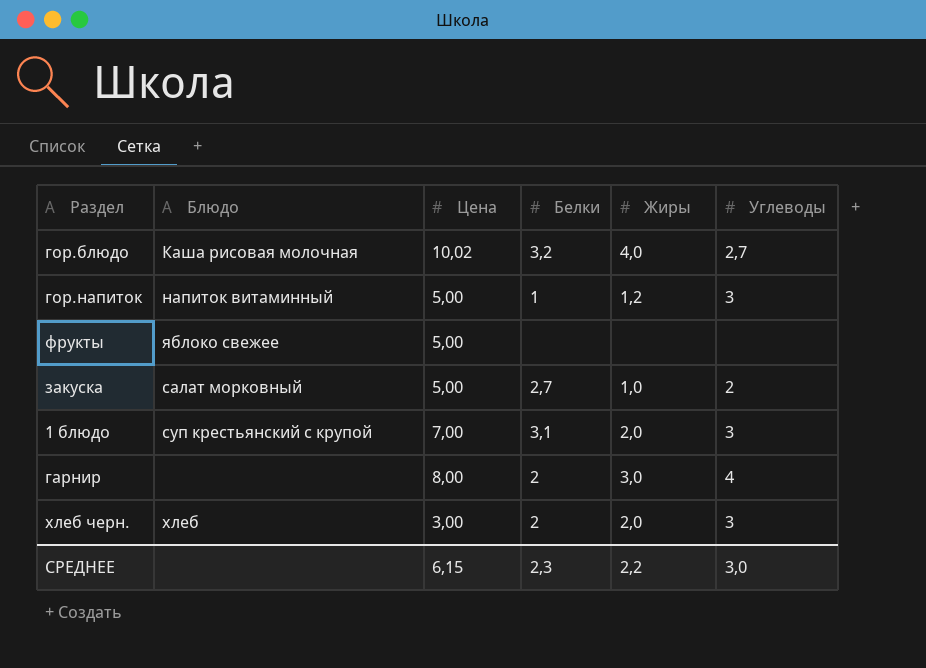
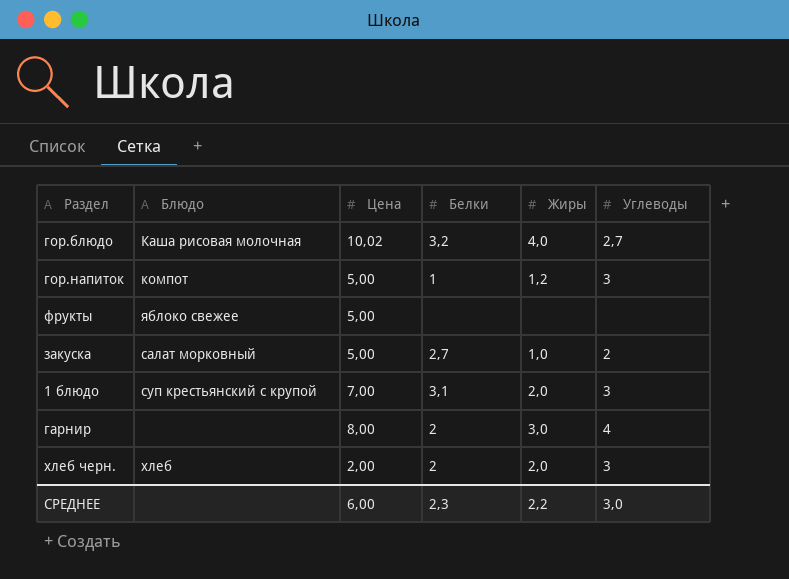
гор.напиток | Блюдо: напиток витаминный -> компот
хлеб черн. | Цена: 3,00 -> 2,00
СРЕДНЕЕ | Цена: 6,15 -> 6,00

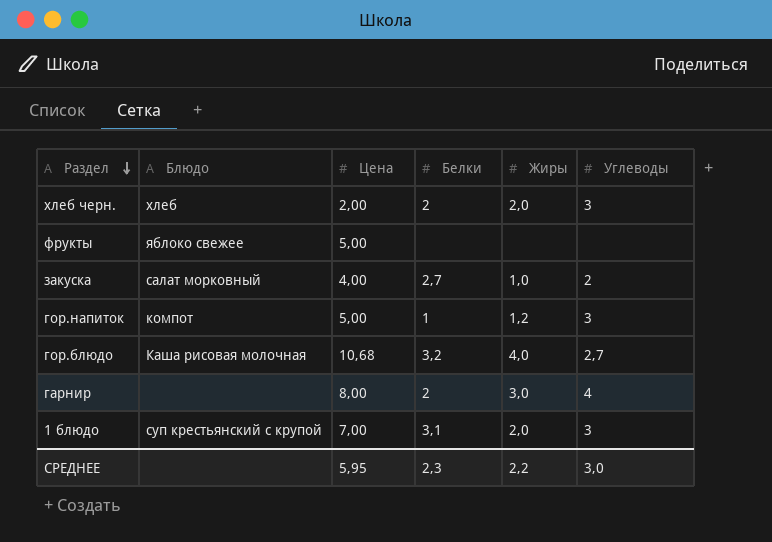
row order: none -> Раздел descending
закуска | Цена: 5,00 -> 4,00
гор.блюдо | Цена: 10,02 -> 10,68
СРЕДНЕЕ | Цена: 6,00 -> 5,95

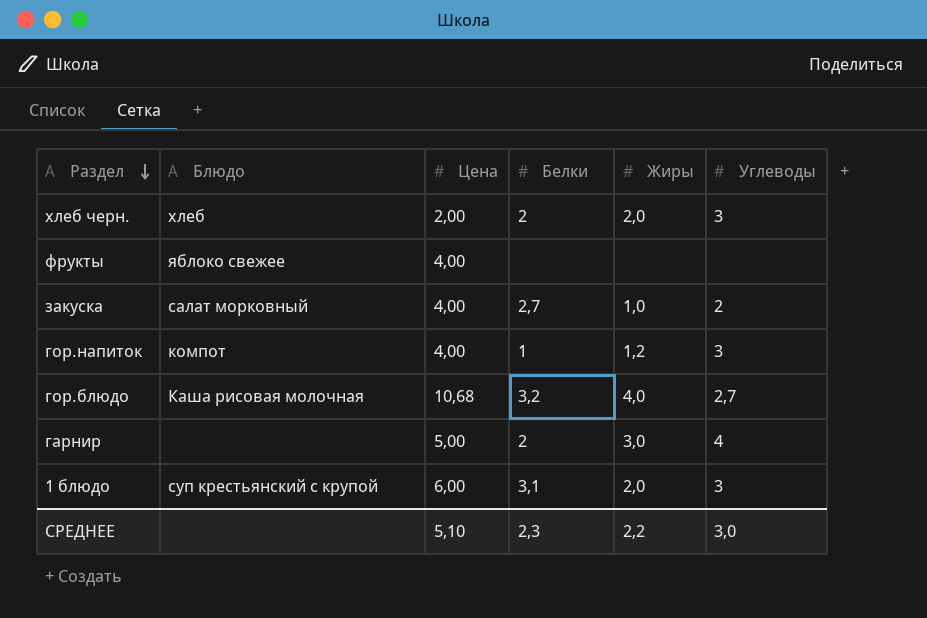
фрукты | Цена: 5,00 -> 4,00
гор.напиток | Цена: 5,00 -> 4,00
гарнир | Цена: 8,00 -> 5,00
1 блюдо | Цена: 7,00 -> 6,00
СРЕДНЕЕ | Цена: 5,95 -> 5,10

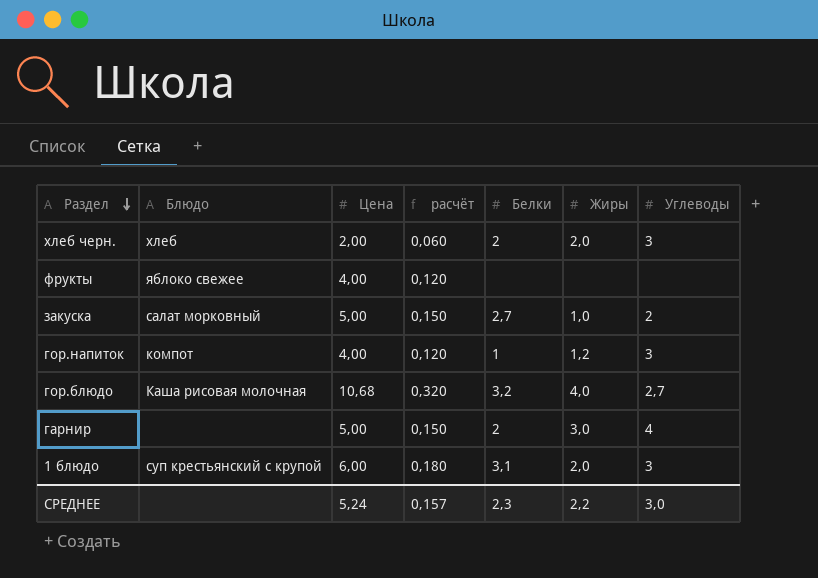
column расчёт | formula: none -> [Цена] * 0,03
закуска | Цена: 4,00 -> 5,00
СРЕДНЕЕ | Цена: 5,10 -> 5,24

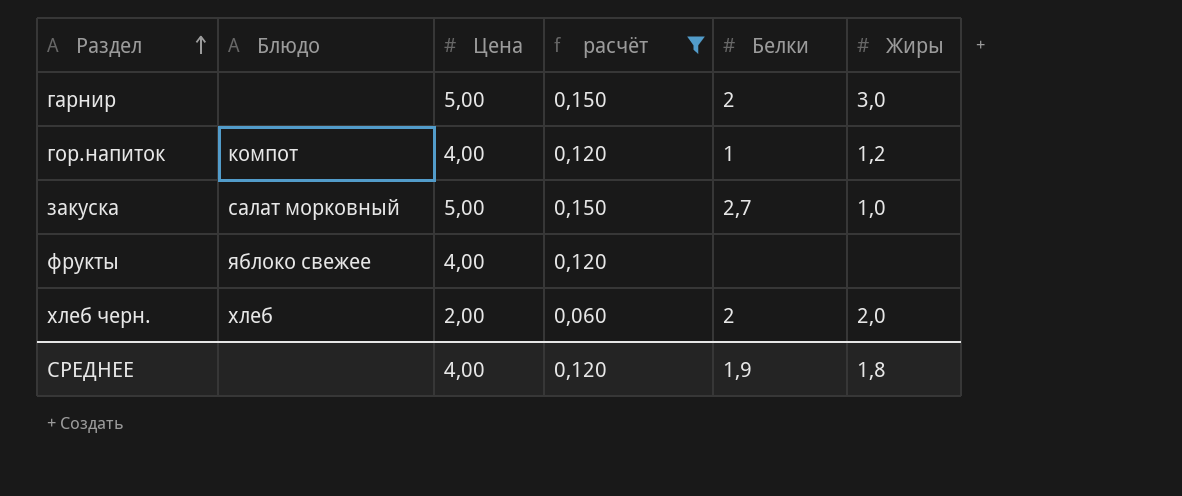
filter: none -> расчёт <= 0,150
row order: Раздел descending -> Раздел ascending
column Углеводы | position: 7 -> none
СРЕДНЕЕ | Цена: 5,24 -> 4,00
СРЕДНЕЕ | расчёт: 0,157 -> 0,120
СРЕДНЕЕ | Белки: 2,3 -> 1,9
СРЕДНЕЕ | Жиры: 2,2 -> 1,8

